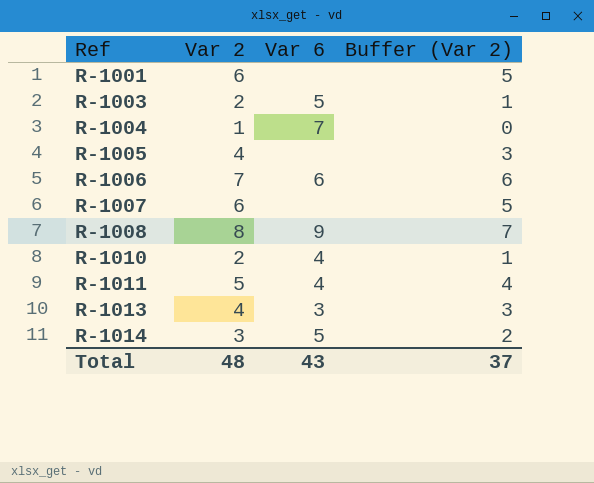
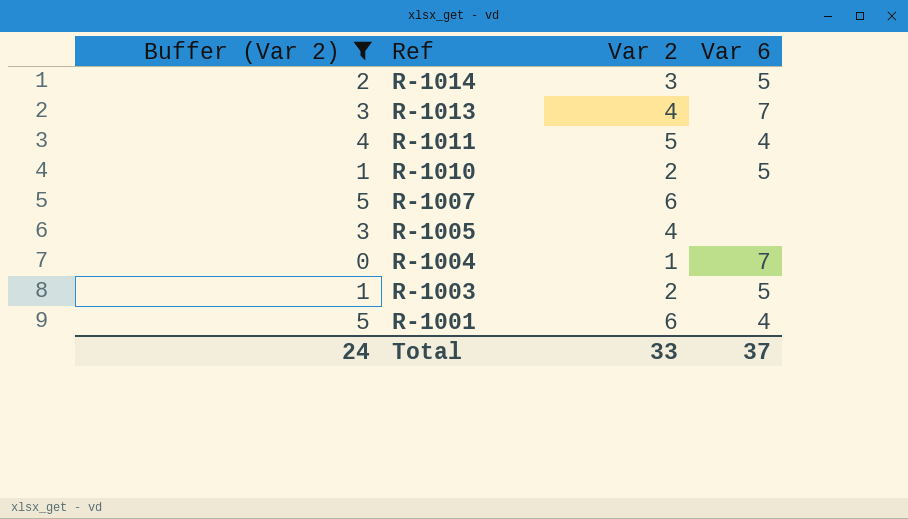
filter: none -> Buffer (Var 2) <= 5
row order: Ref ascending -> Ref descending
column Buffer (Var 2) | position: 4 -> 1
R-1013 | Var 6: 3 -> 7
R-1010 | Var 6: 4 -> 5
R-1001 | Var 6: none -> 4
Total | Buffer (Var 2): 37 -> 24
Total | Var 2: 48 -> 33
Total | Var 6: 43 -> 37

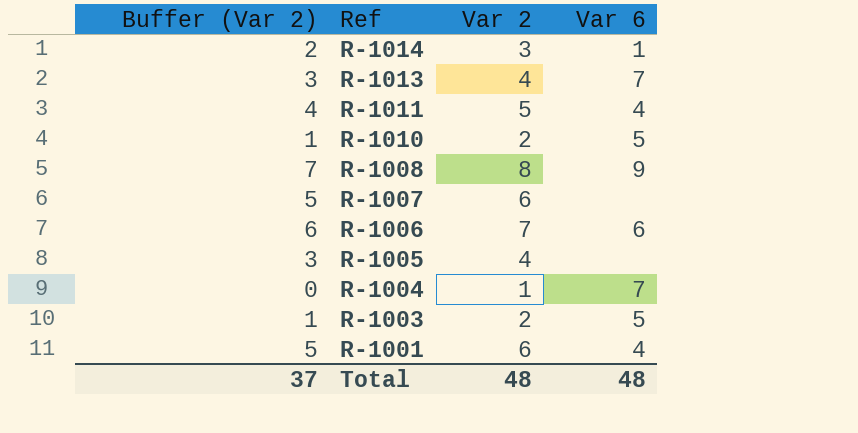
filter: Buffer (Var 2) <= 5 -> none
R-1014 | Var 6: 5 -> 1
Total | Buffer (Var 2): 24 -> 37
Total | Var 2: 33 -> 48
Total | Var 6: 37 -> 48

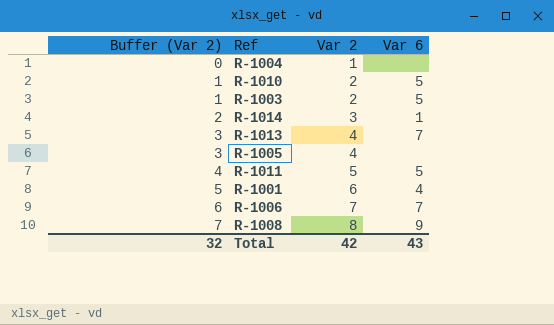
row order: Ref descending -> Buffer (Var 2) ascending
row R-1007: 5 | 6 | none -> none
R-1004 | Var 6: 7 -> none
R-1011 | Var 6: 4 -> 5
R-1006 | Var 6: 6 -> 7
Total | Buffer (Var 2): 37 -> 32
Total | Var 2: 48 -> 42
Total | Var 6: 48 -> 43

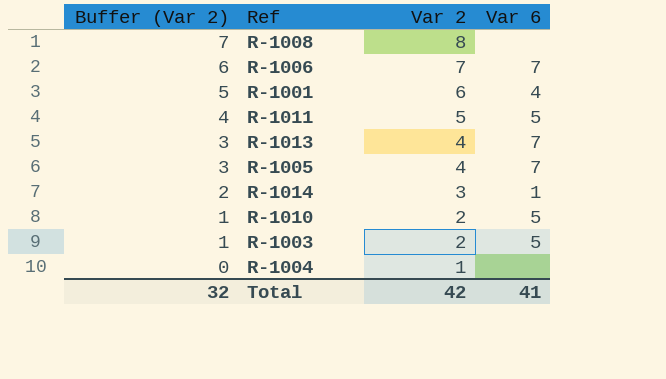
row order: Buffer (Var 2) ascending -> Buffer (Var 2) descending
R-1008 | Var 6: 9 -> none
R-1005 | Var 6: none -> 7
Total | Var 6: 43 -> 41

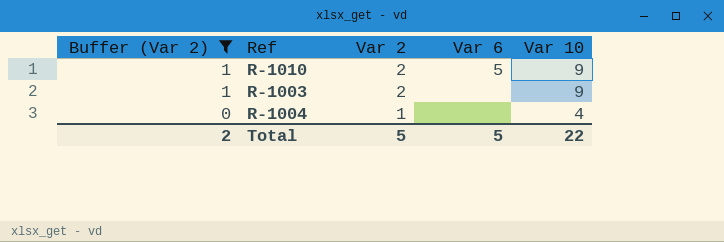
filter: none -> Buffer (Var 2) <= 1
column Var 10 | position: none -> 5
R-1003 | Var 6: 5 -> none
Total | Buffer (Var 2): 32 -> 2
Total | Var 2: 42 -> 5
Total | Var 6: 41 -> 5

